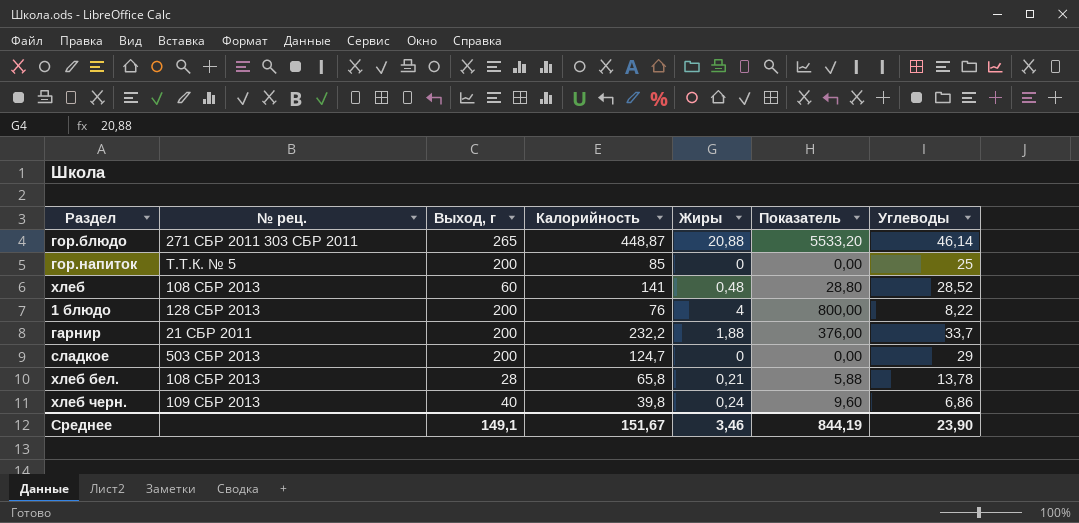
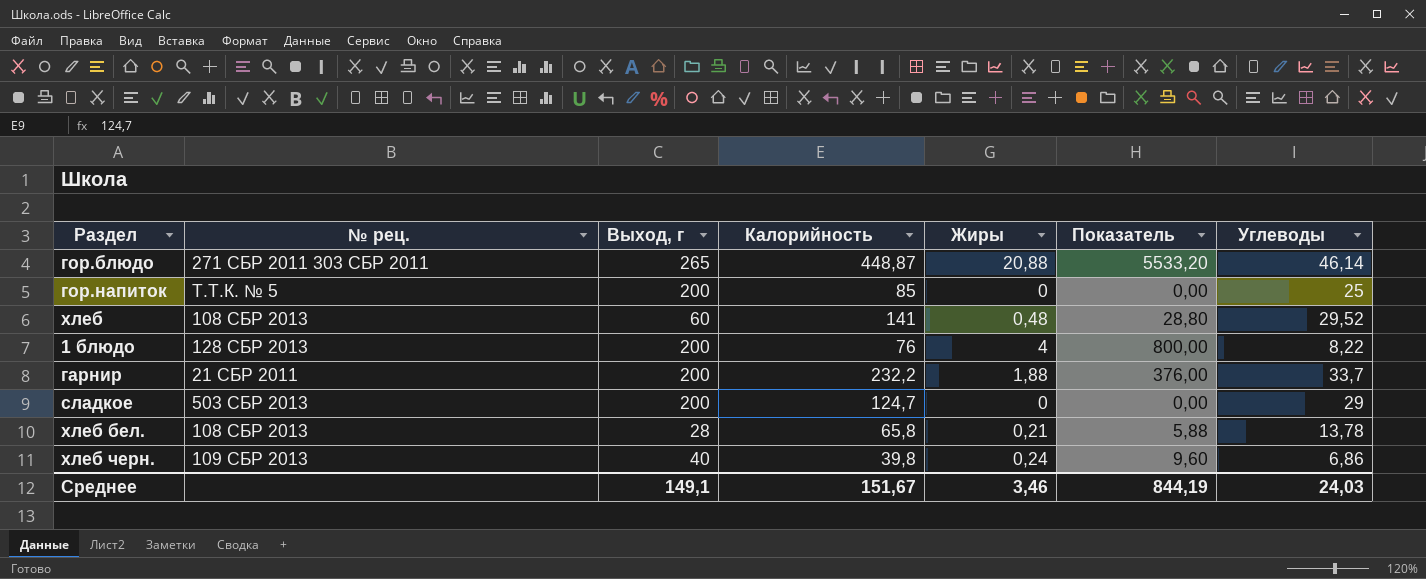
хлеб | Углеводы: 28,52 -> 29,52
Среднее | Углеводы: 23,90 -> 24,03

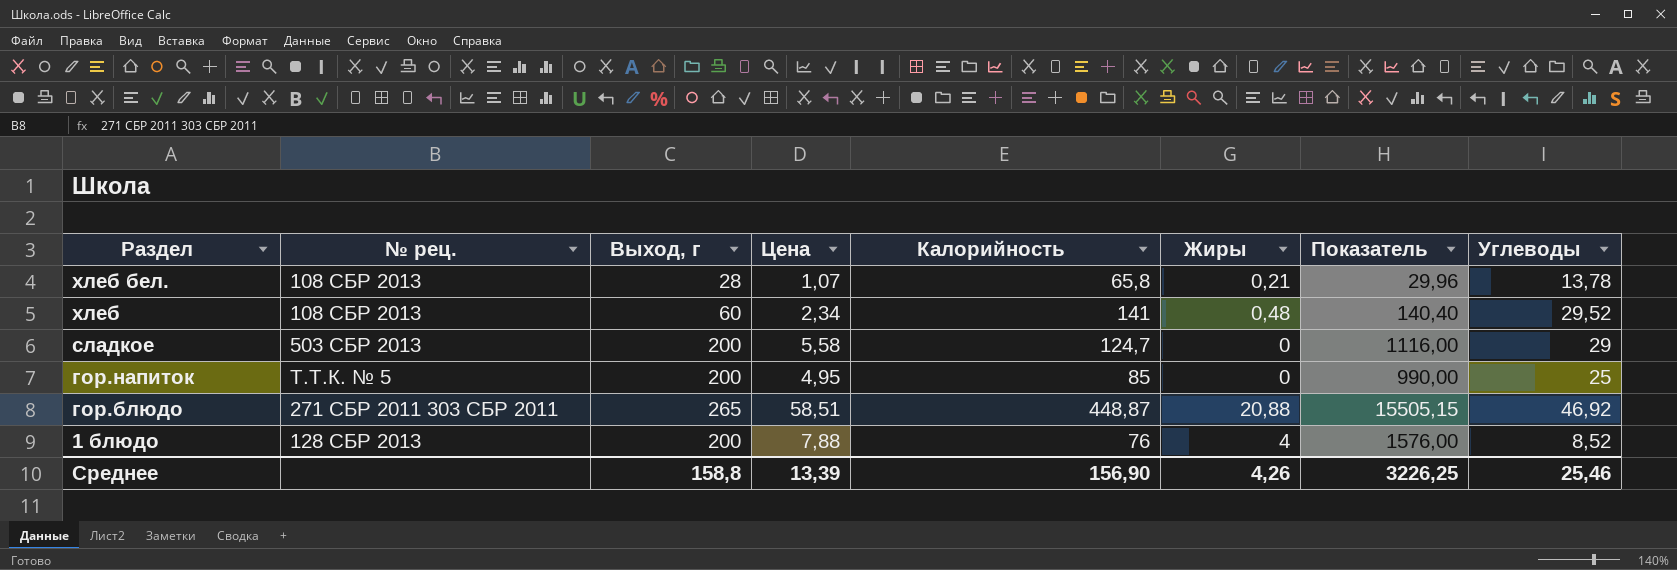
row order: none -> Раздел descending
column Цена | position: none -> 4
column Показатель | formula: [Выход, г] * [Жиры] -> [Выход, г] * [Цена]
row гарнир: 21 СБР 2011 | 200 | 232,2 | 1,88 | 376,00 | 33,7 -> none
row хлеб черн.: 109 СБР 2013 | 40 | 39,8 | 0,24 | 9,60 | 6,86 -> none
гор.блюдо | Углеводы: 46,14 -> 46,92
1 блюдо | Углеводы: 8,22 -> 8,52
Среднее | Выход, г: 149,1 -> 158,8
Среднее | Калорийность: 151,67 -> 156,90
Среднее | Жиры: 3,46 -> 4,26
Среднее | Показатель: 844,19 -> 3226,25
Среднее | Углеводы: 24,03 -> 25,46

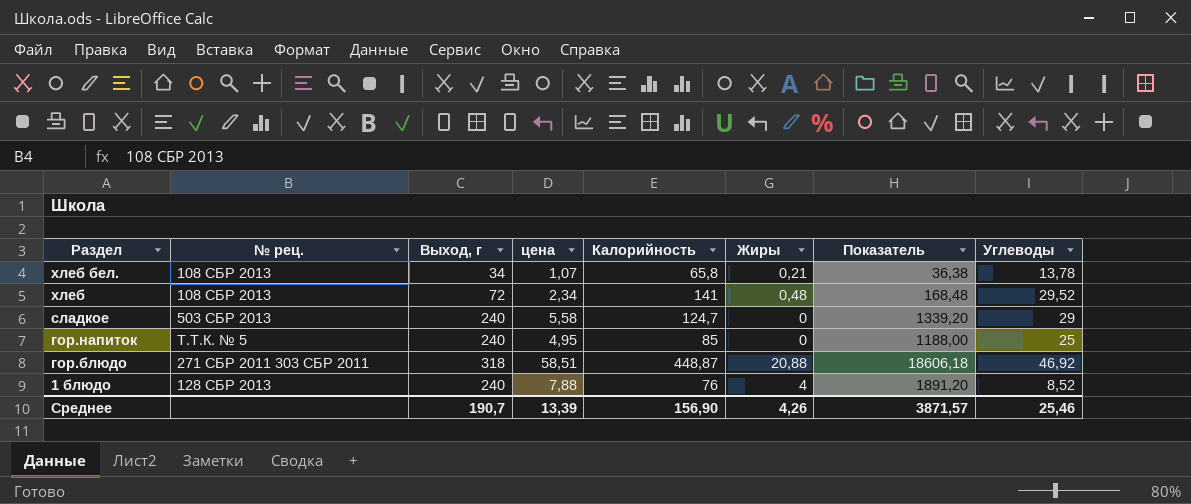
column name: Цена -> цена
хлеб бел. | Выход, г: 28 -> 34
хлеб бел. | Показатель: 29,96 -> 36,38
хлеб | Выход, г: 60 -> 72
хлеб | Показатель: 140,40 -> 168,48
сладкое | Выход, г: 200 -> 240
сладкое | Показатель: 1116,00 -> 1339,20
гор.напиток | Выход, г: 200 -> 240
гор.напиток | Показатель: 990,00 -> 1188,00
гор.блюдо | Выход, г: 265 -> 318
гор.блюдо | Показатель: 15505,15 -> 18606,18
1 блюдо | Выход, г: 200 -> 240
1 блюдо | Показатель: 1576,00 -> 1891,20
Среднее | Выход, г: 158,8 -> 190,7
Среднее | Показатель: 3226,25 -> 3871,57

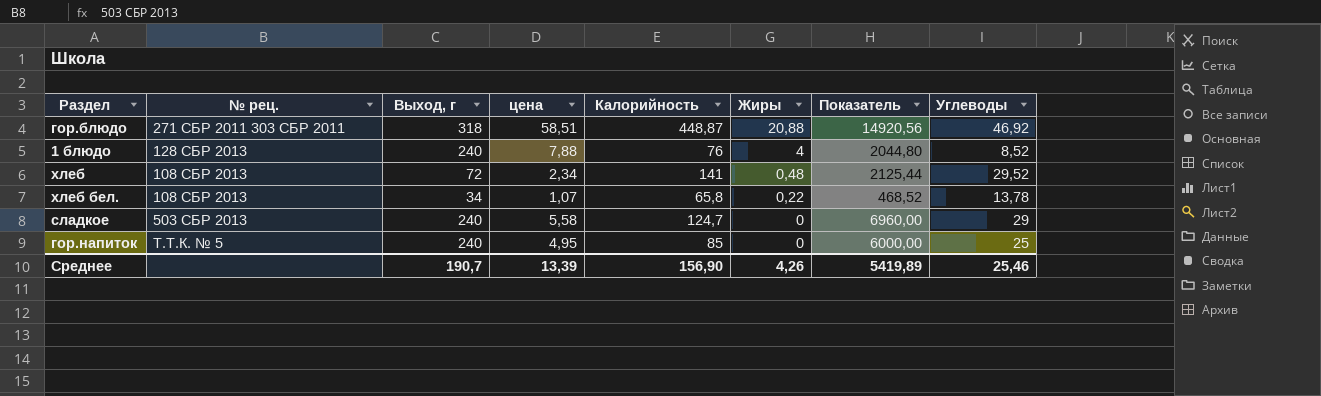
row order: Раздел descending -> Жиры descending
column Показатель | formula: [Выход, г] * [цена] -> [Выход, г] * [Углеводы]
хлеб бел. | Жиры: 0,21 -> 0,22
Среднее | Показатель: 3871,57 -> 5419,89

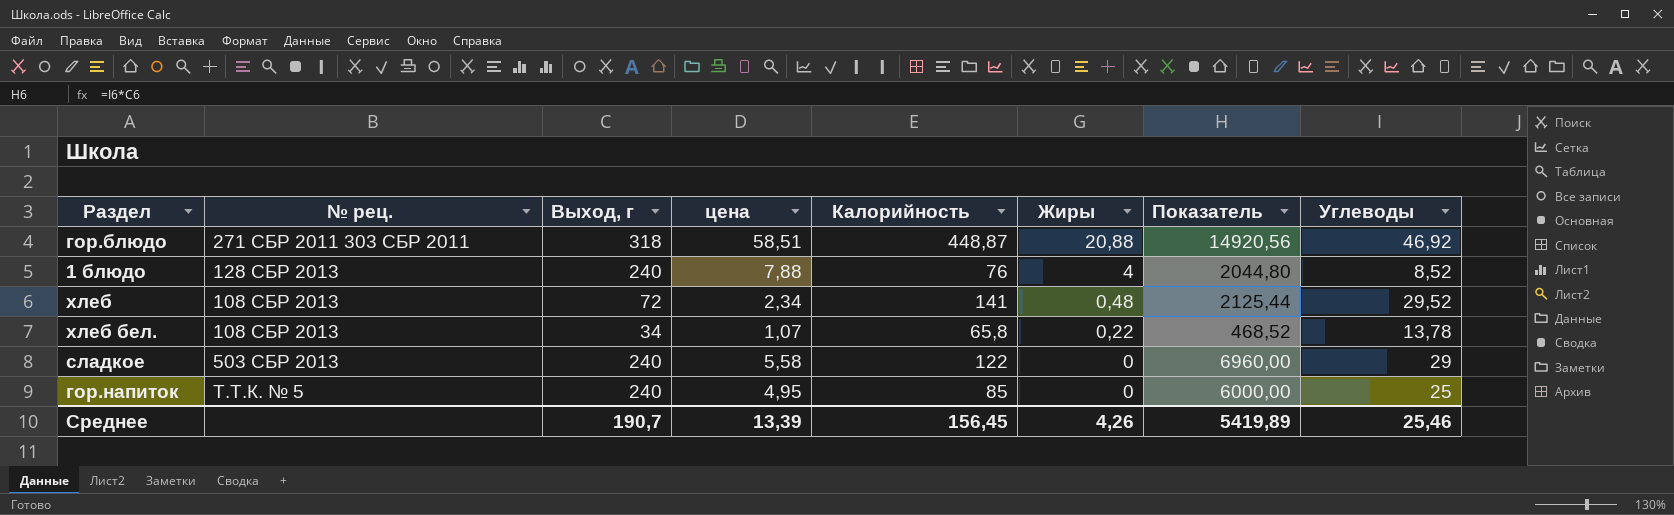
сладкое | Калорийность: 124,7 -> 122
Среднее | Калорийность: 156,90 -> 156,45

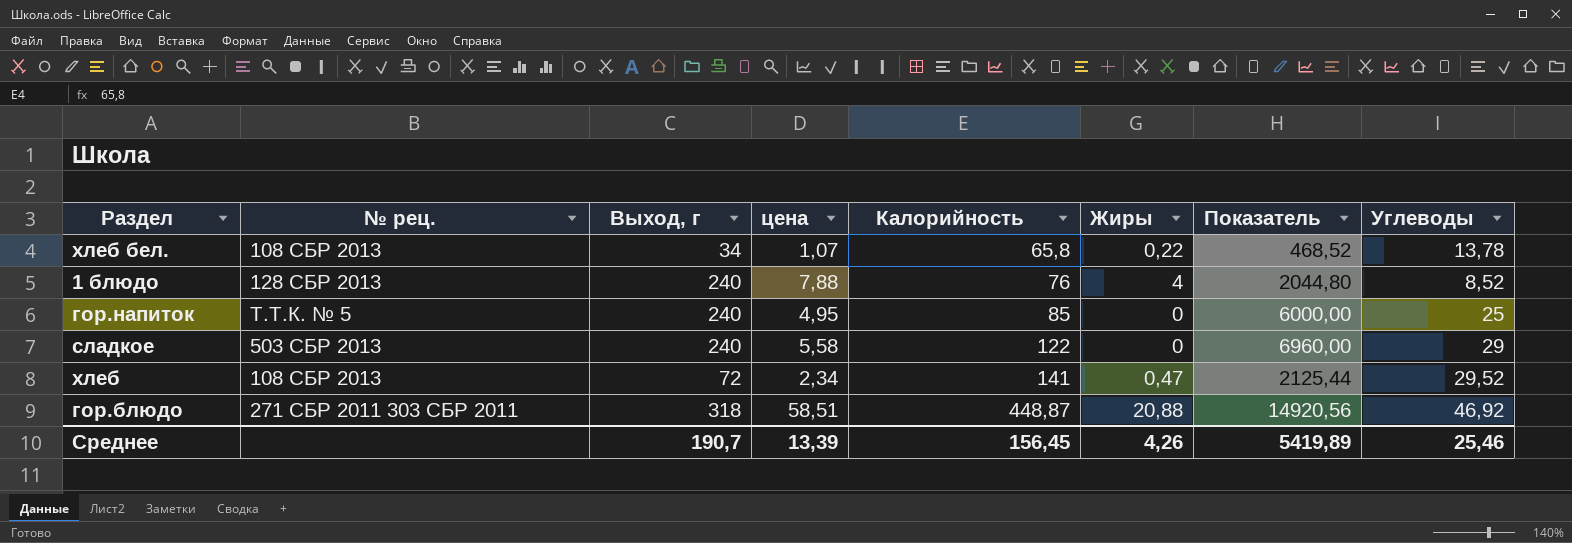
row order: Жиры descending -> Калорийность ascending
хлеб | Жиры: 0,48 -> 0,47

